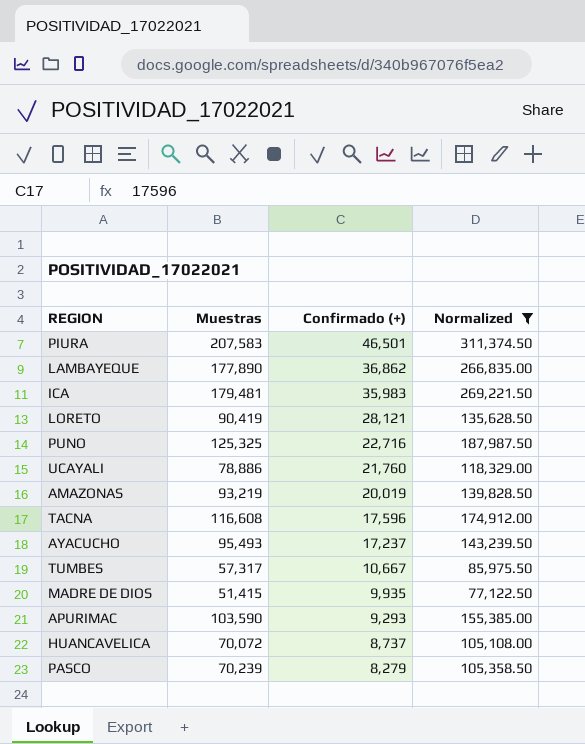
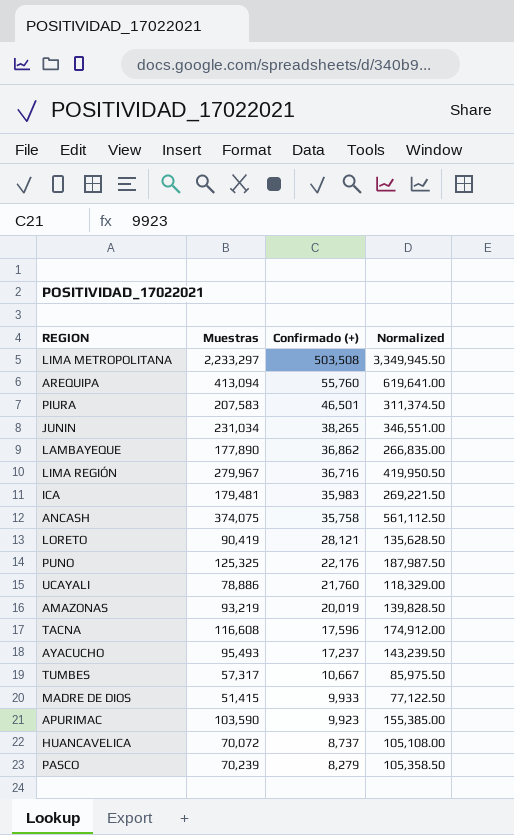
filter: Normalized <= 311,374.50 -> none
PUNO | Confirmado (+): 22,716 -> 22,176
MADRE DE DIOS | Confirmado (+): 9,935 -> 9,933
APURIMAC | Confirmado (+): 9,293 -> 9,923

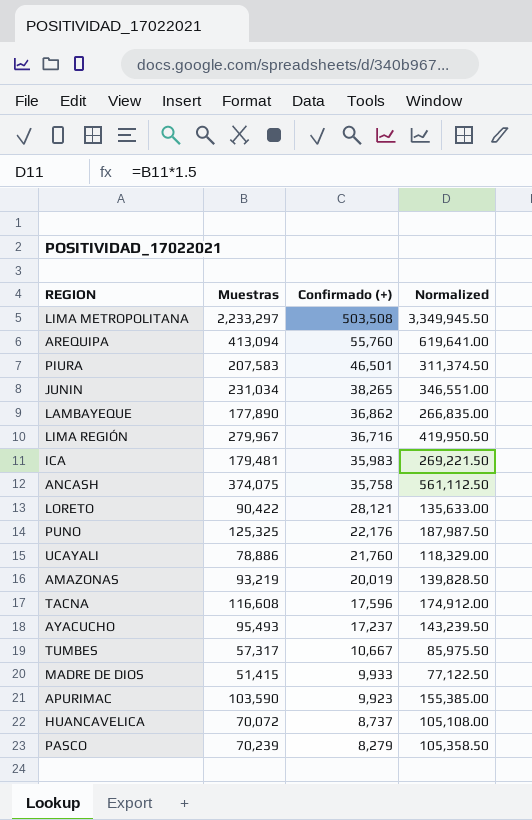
LORETO | Muestras: 90,419 -> 90,422
LORETO | Normalized: 135,628.50 -> 135,633.00

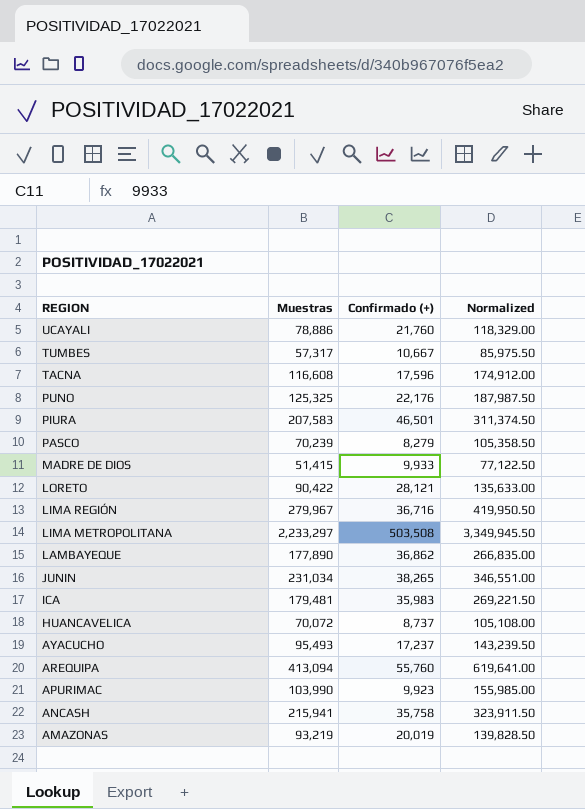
row order: Confirmado (+) descending -> REGION descending
APURIMAC | Muestras: 103,590 -> 103,990
APURIMAC | Normalized: 155,385.00 -> 155,985.00
ANCASH | Muestras: 374,075 -> 215,941
ANCASH | Normalized: 561,112.50 -> 323,911.50

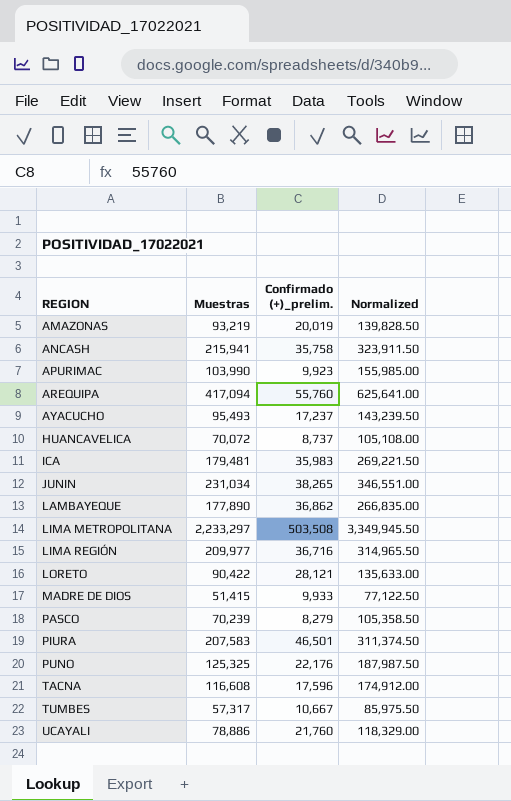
row order: REGION descending -> REGION ascending
column name: Confirmado (+) -> Confirmado (+)_prelim.
AREQUIPA | Muestras: 413,094 -> 417,094
AREQUIPA | Normalized: 619,641.00 -> 625,641.00
LIMA REGIÓN | Muestras: 279,967 -> 209,977
LIMA REGIÓN | Normalized: 419,950.50 -> 314,965.50

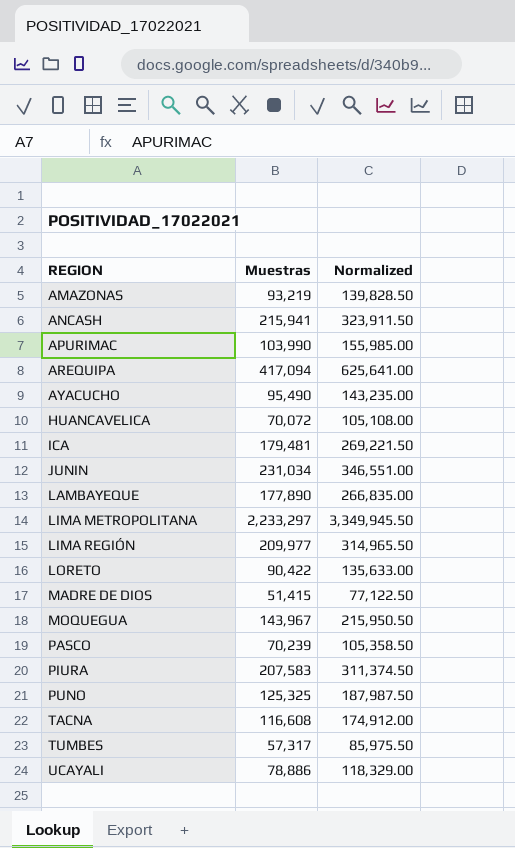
column Confirmado (+)_prelim. | position: 3 -> none
AYACUCHO | Muestras: 95,493 -> 95,490
AYACUCHO | Normalized: 143,239.50 -> 143,235.00
row MOQUEGUA: none -> 143,967 | 215,950.50

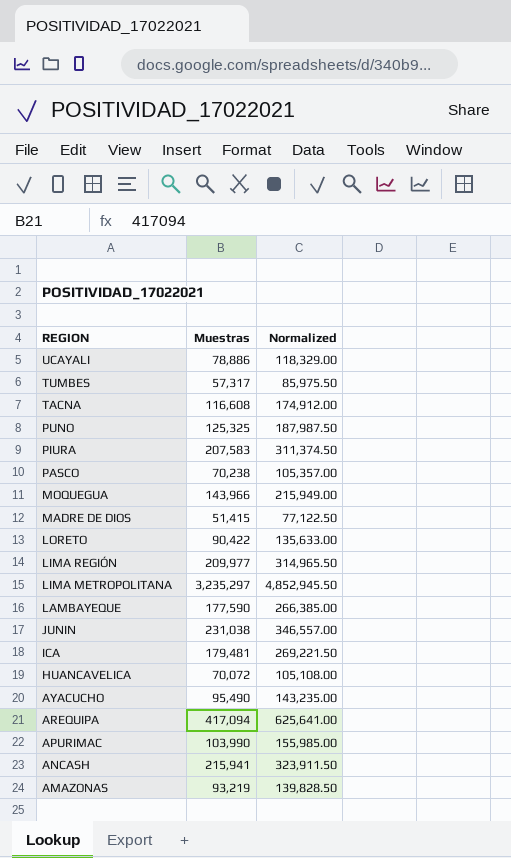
row order: REGION ascending -> REGION descending
PASCO | Muestras: 70,239 -> 70,238
PASCO | Normalized: 105,358.50 -> 105,357.00
MOQUEGUA | Muestras: 143,967 -> 143,966
MOQUEGUA | Normalized: 215,950.50 -> 215,949.00
LIMA METROPOLITANA | Muestras: 2,233,297 -> 3,235,297
LIMA METROPOLITANA | Normalized: 3,349,945.50 -> 4,852,945.50
LAMBAYEQUE | Muestras: 177,890 -> 177,590
LAMBAYEQUE | Normalized: 266,835.00 -> 266,385.00
JUNIN | Muestras: 231,034 -> 231,038
JUNIN | Normalized: 346,551.00 -> 346,557.00

